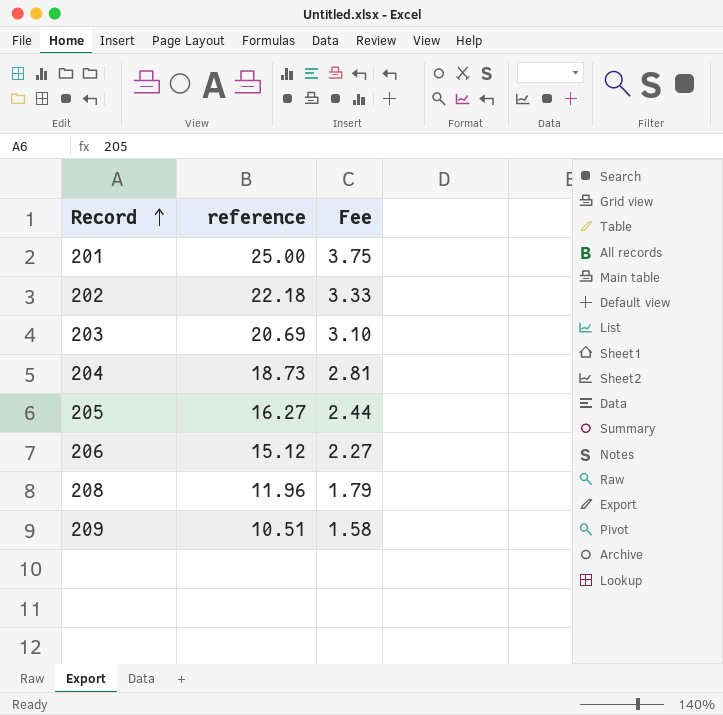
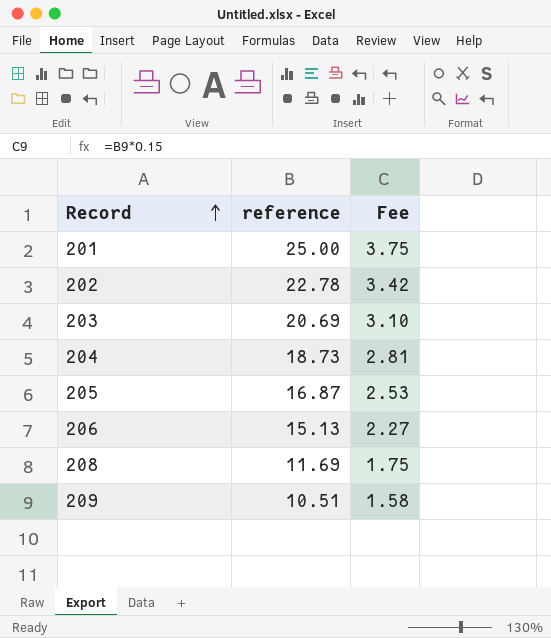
202 | reference: 22.18 -> 22.78
202 | Fee: 3.33 -> 3.42
205 | reference: 16.27 -> 16.87
205 | Fee: 2.44 -> 2.53
206 | reference: 15.12 -> 15.13
208 | reference: 11.96 -> 11.69
208 | Fee: 1.79 -> 1.75

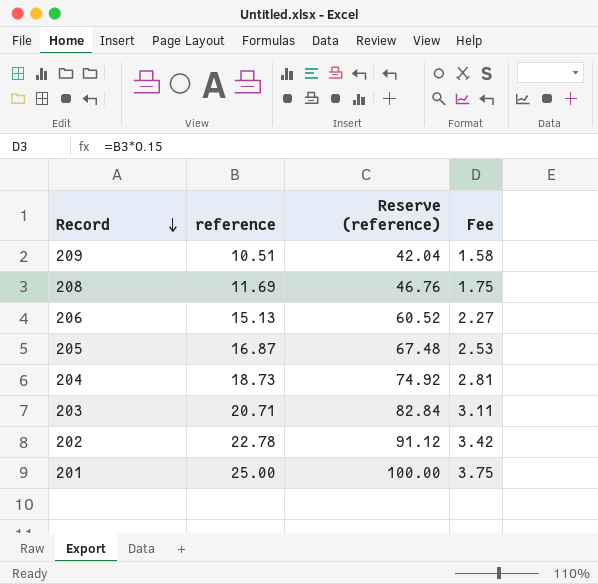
row order: Record ascending -> Record descending
column Reserve (reference) | formula: none -> [reference] * 4
203 | reference: 20.69 -> 20.71
203 | Fee: 3.10 -> 3.11

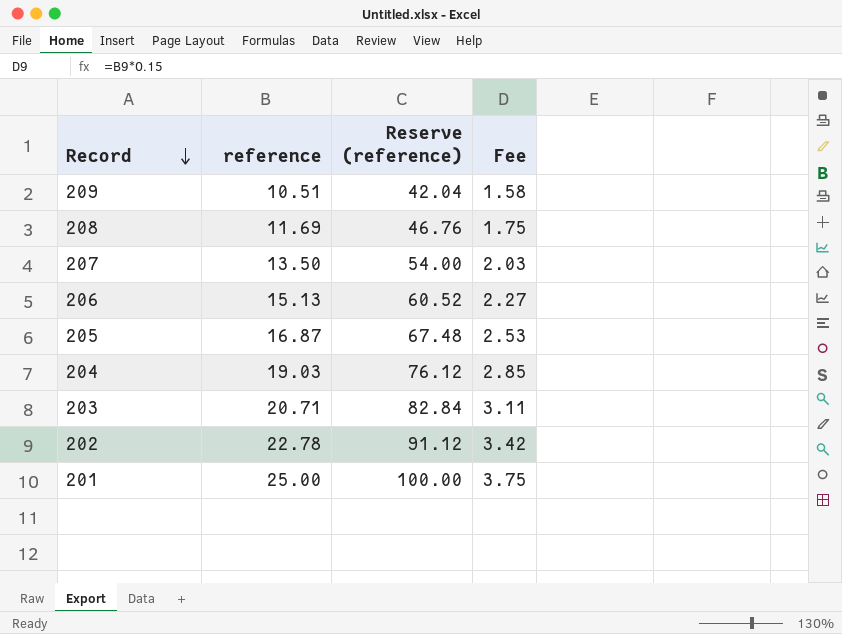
row 207: none -> 13.50 | 54.00 | 2.03
204 | reference: 18.73 -> 19.03
204 | Reserve (reference): 74.92 -> 76.12
204 | Fee: 2.81 -> 2.85

